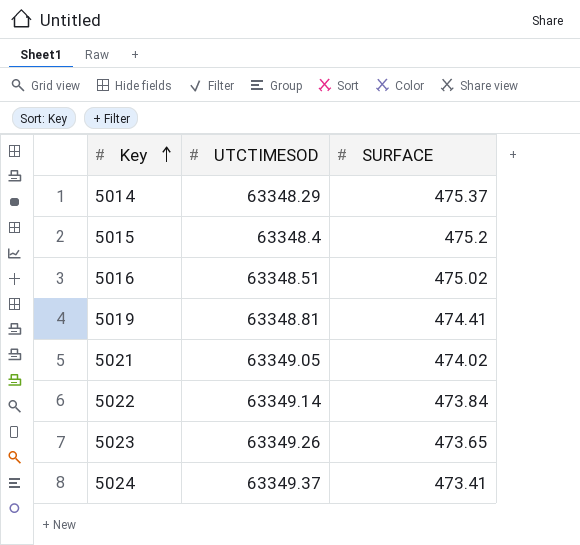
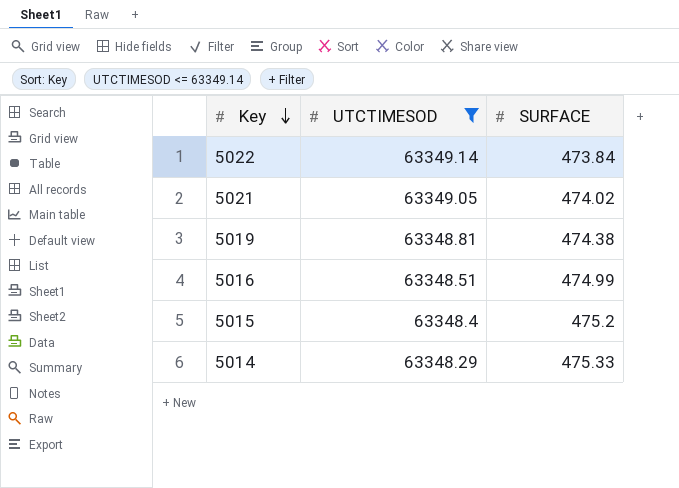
filter: none -> UTCTIMESOD <= 63349.14
row order: Key ascending -> Key descending
5019 | SURFACE: 474.41 -> 474.38
5016 | SURFACE: 475.02 -> 474.99
5014 | SURFACE: 475.37 -> 475.33

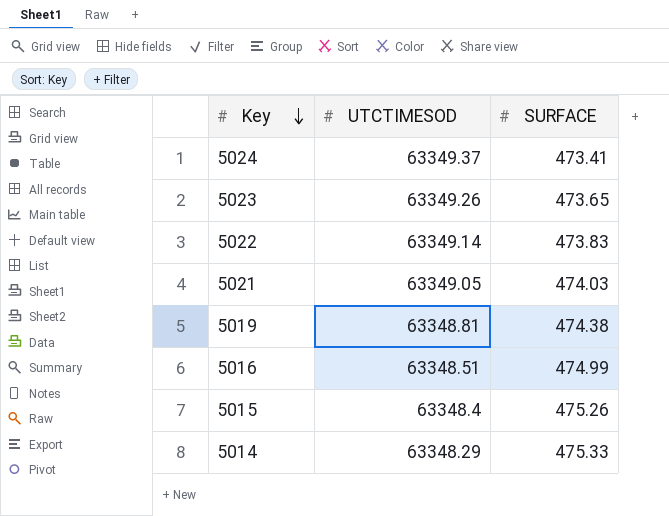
filter: UTCTIMESOD <= 63349.14 -> none
5022 | SURFACE: 473.84 -> 473.83
5021 | SURFACE: 474.02 -> 474.03
5015 | SURFACE: 475.2 -> 475.26

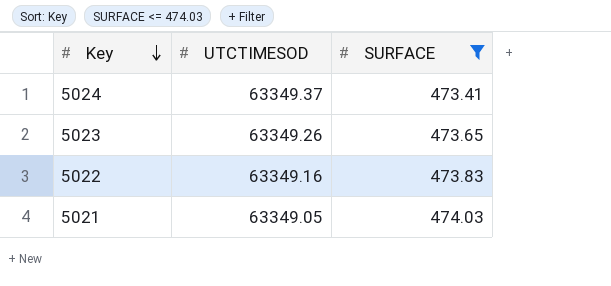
filter: none -> SURFACE <= 474.03
5022 | UTCTIMESOD: 63349.14 -> 63349.16

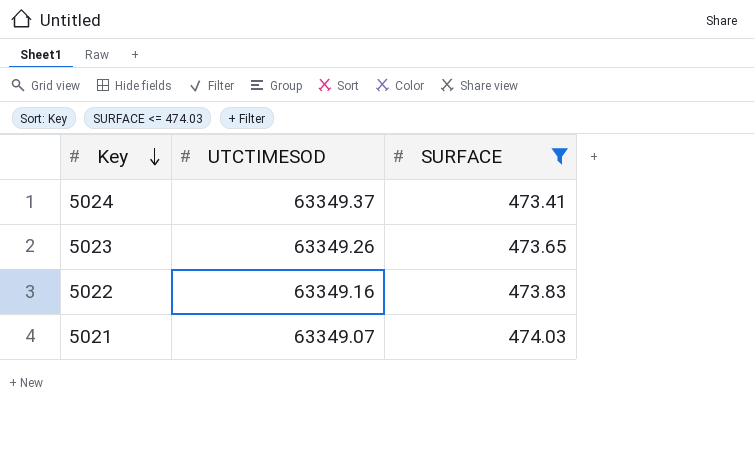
5021 | UTCTIMESOD: 63349.05 -> 63349.07

